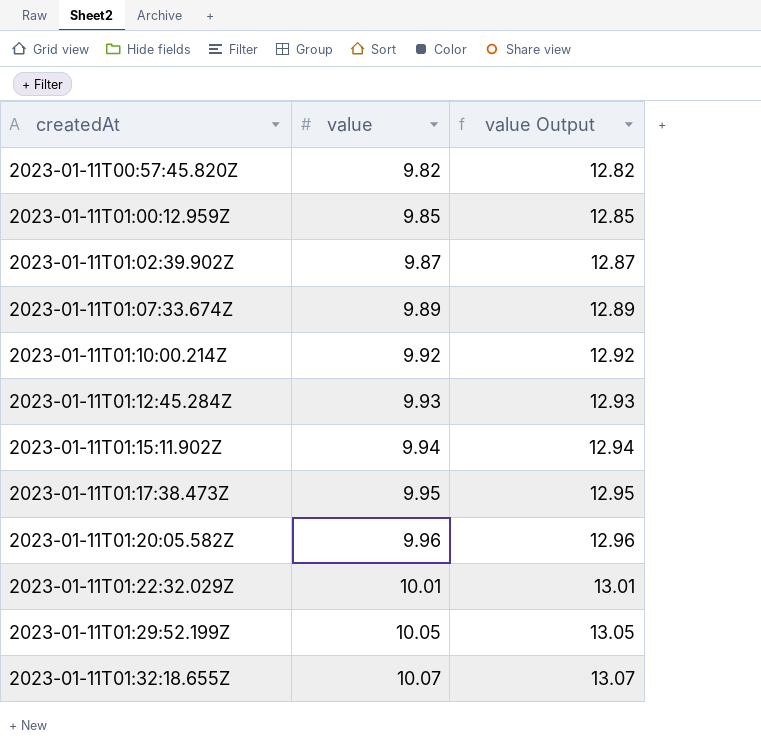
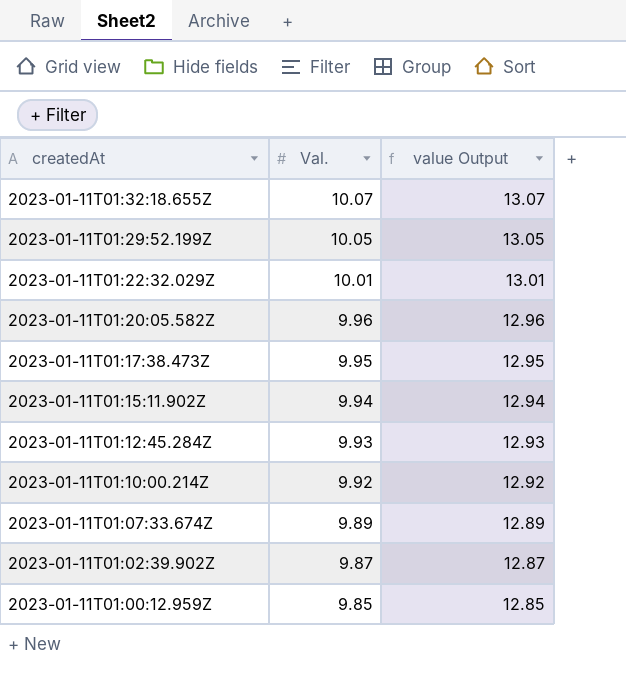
row order: createdAt ascending -> createdAt descending
column name: value -> Val.
row 2023-01-11T00:57:45.820Z: 9.82 | 12.82 -> none

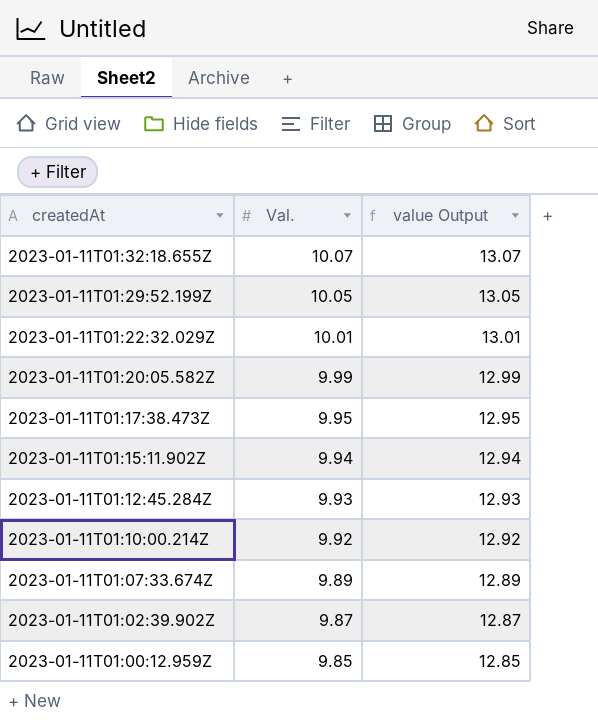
2023-01-11T01:20:05.582Z | Val.: 9.96 -> 9.99
2023-01-11T01:20:05.582Z | value Output: 12.96 -> 12.99

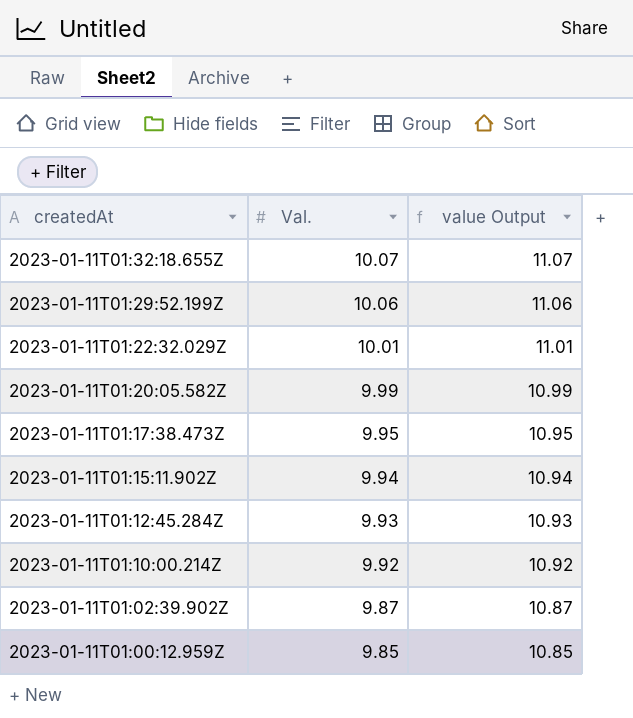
column value Output | formula: [Val.] + 3 -> [Val.] + 1
row 2023-01-11T01:07:33.674Z: 9.89 | 12.89 -> none
2023-01-11T01:29:52.199Z | Val.: 10.05 -> 10.06

